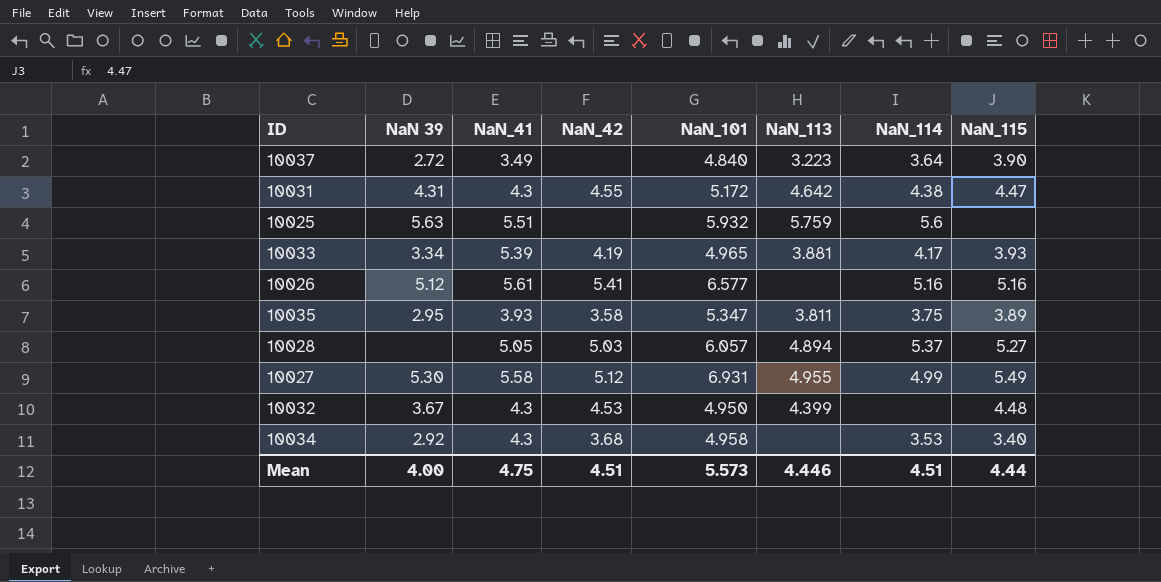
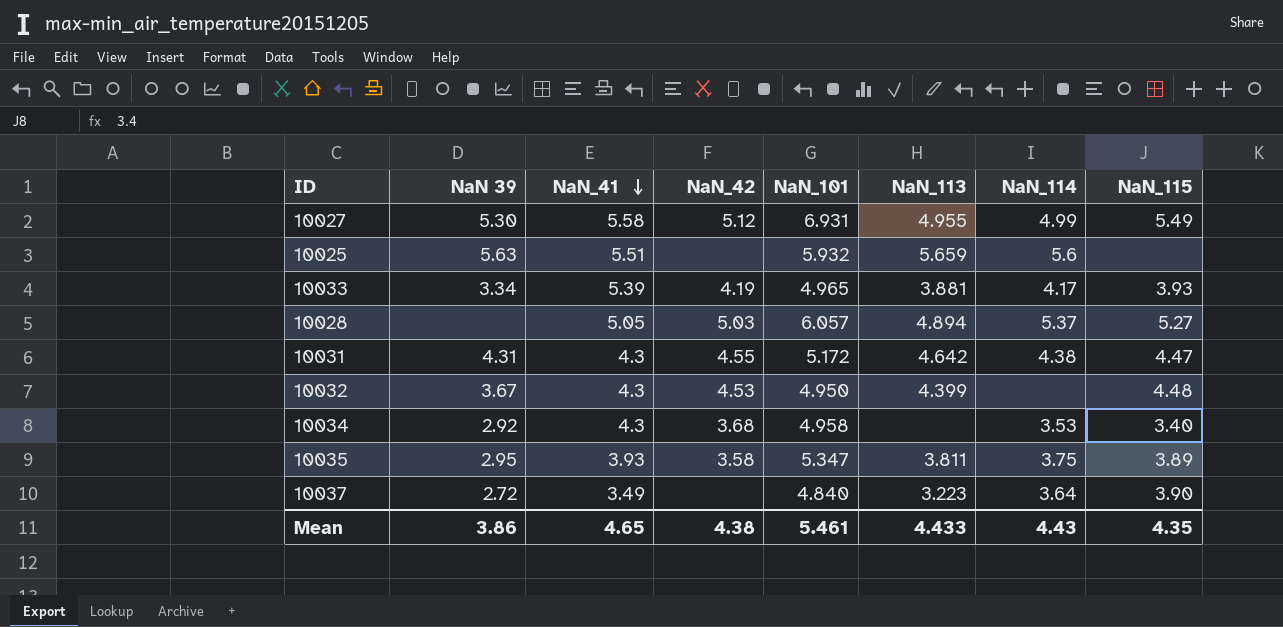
row order: none -> NaN_41 descending
row 10026: 5.12 | 5.61 | 5.41 | 6.577 | none | 5.16 | 5.16 -> none
10025 | NaN_113: 5.759 -> 5.659
Mean | NaN 39: 4.00 -> 3.86
Mean | NaN_41: 4.75 -> 4.65
Mean | NaN_42: 4.51 -> 4.38
Mean | NaN_101: 5.573 -> 5.461
Mean | NaN_113: 4.446 -> 4.433
Mean | NaN_114: 4.51 -> 4.43
Mean | NaN_115: 4.44 -> 4.35

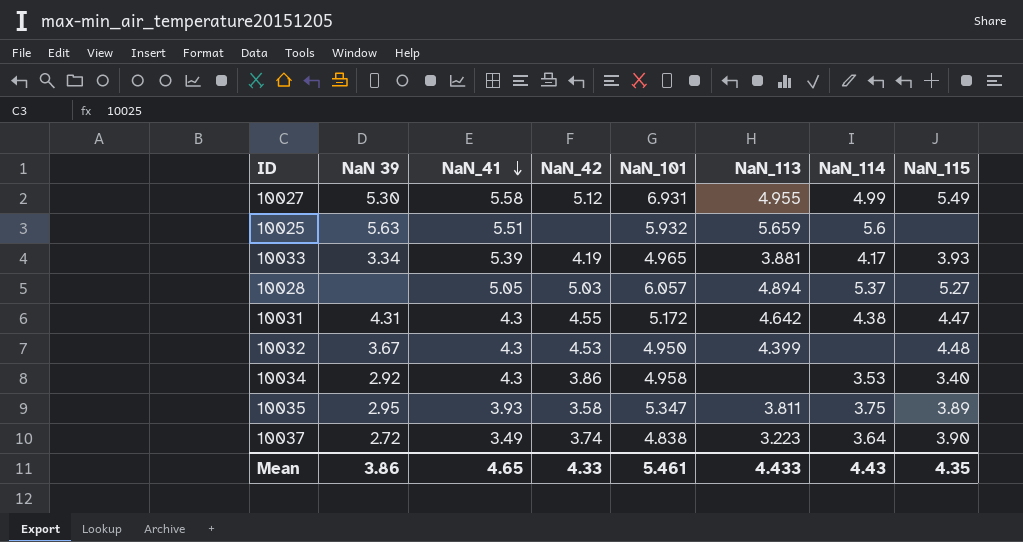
10034 | NaN_42: 3.68 -> 3.86
10037 | NaN_42: none -> 3.74
10037 | NaN_101: 4.840 -> 4.838
Mean | NaN_42: 4.38 -> 4.33

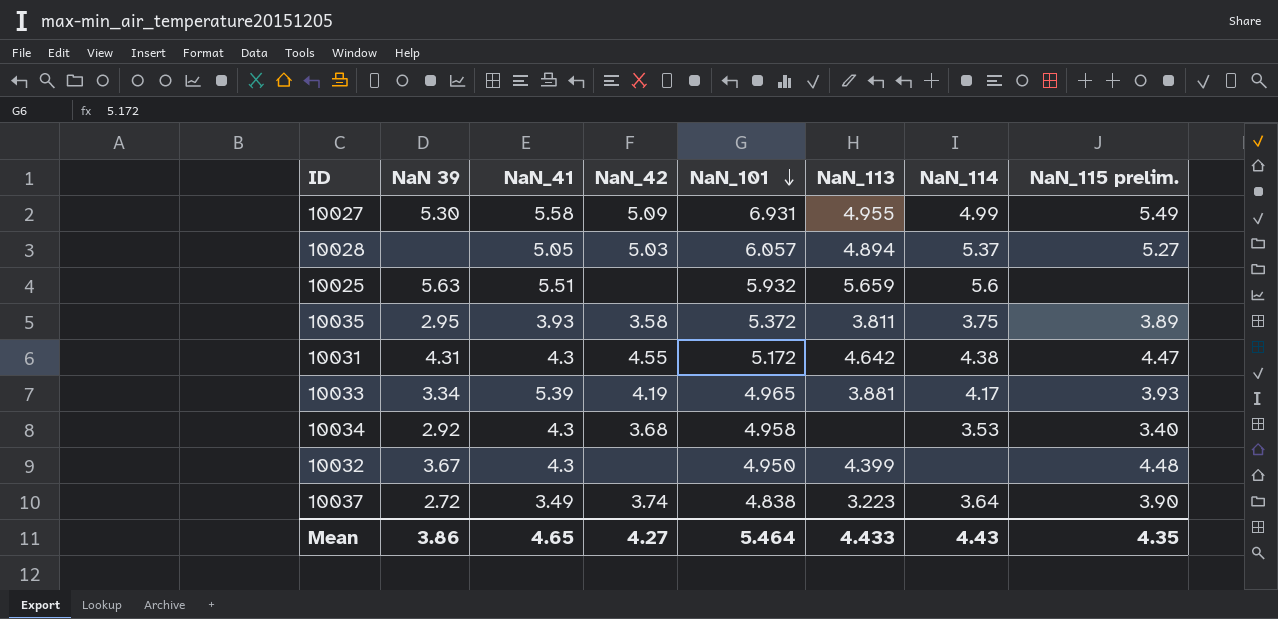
row order: NaN_41 descending -> NaN_101 descending
column name: NaN_115 -> NaN_115 prelim.
10027 | NaN_42: 5.12 -> 5.09
10035 | NaN_101: 5.347 -> 5.372
10034 | NaN_42: 3.86 -> 3.68
10032 | NaN_42: 4.53 -> none
Mean | NaN_42: 4.33 -> 4.27
Mean | NaN_101: 5.461 -> 5.464

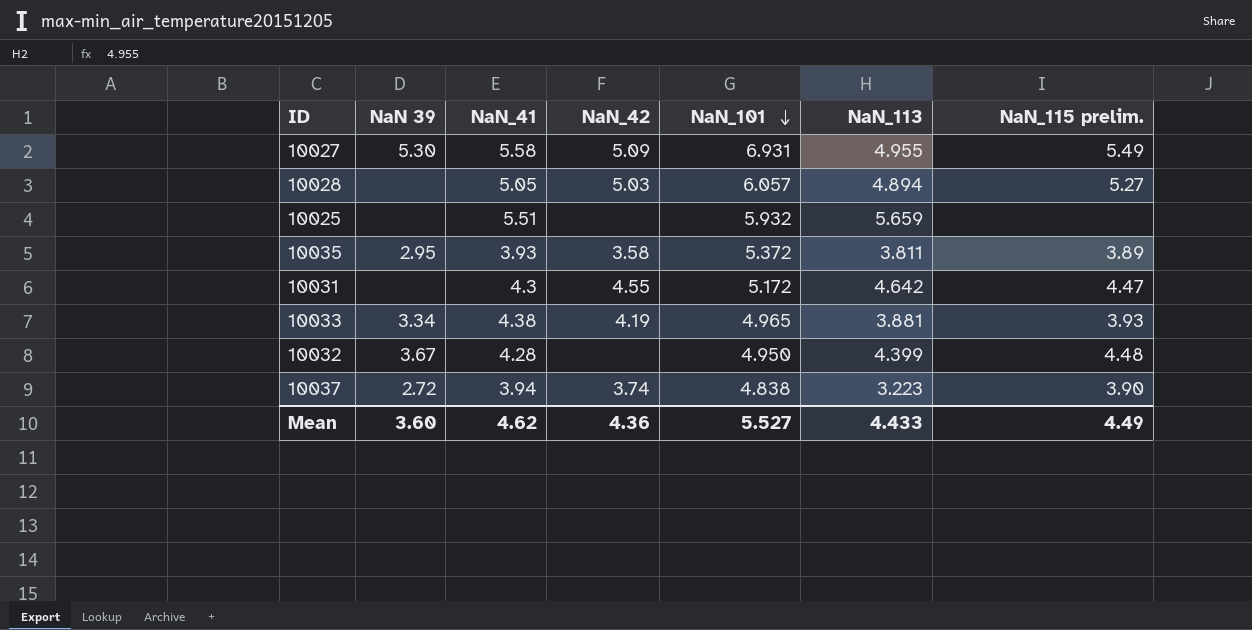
column NaN_114 | position: 7 -> none
row 10034: 2.92 | 4.3 | 3.68 | 4.958 | none | 3.53 | 3.40 -> none
10025 | NaN 39: 5.63 -> none
10031 | NaN 39: 4.31 -> none
10033 | NaN_41: 5.39 -> 4.38
10032 | NaN_41: 4.3 -> 4.28
10037 | NaN_41: 3.49 -> 3.94
Mean | NaN 39: 3.86 -> 3.60
Mean | NaN_41: 4.65 -> 4.62
Mean | NaN_42: 4.27 -> 4.36
Mean | NaN_101: 5.464 -> 5.527
Mean | NaN_115 prelim.: 4.35 -> 4.49

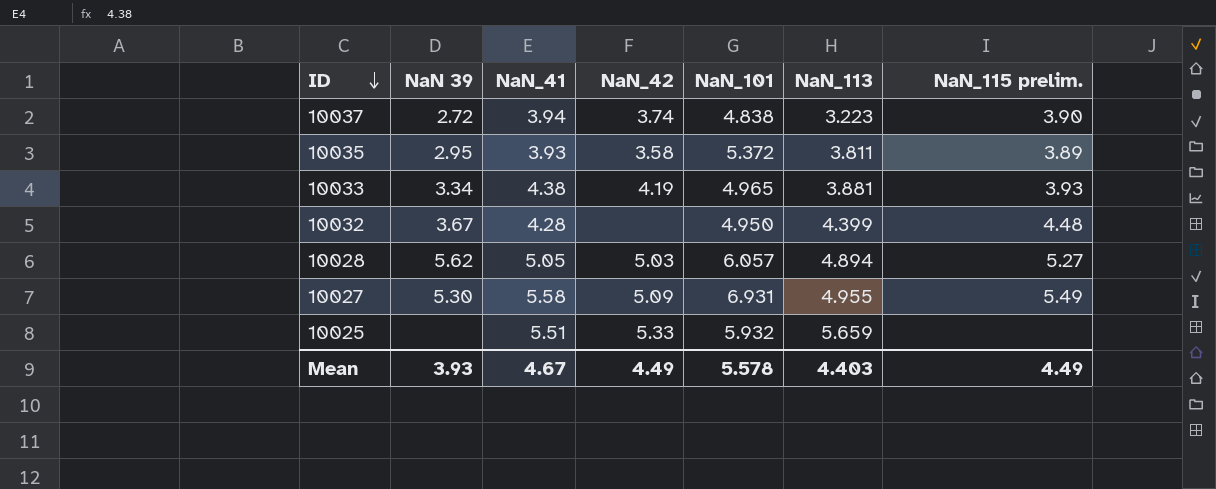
row order: NaN_101 descending -> ID descending
row 10031: none | 4.3 | 4.55 | 5.172 | 4.642 | 4.47 -> none
10028 | NaN 39: none -> 5.62
10025 | NaN_42: none -> 5.33
Mean | NaN 39: 3.60 -> 3.93
Mean | NaN_41: 4.62 -> 4.67
Mean | NaN_42: 4.36 -> 4.49
Mean | NaN_101: 5.527 -> 5.578
Mean | NaN_113: 4.433 -> 4.403

